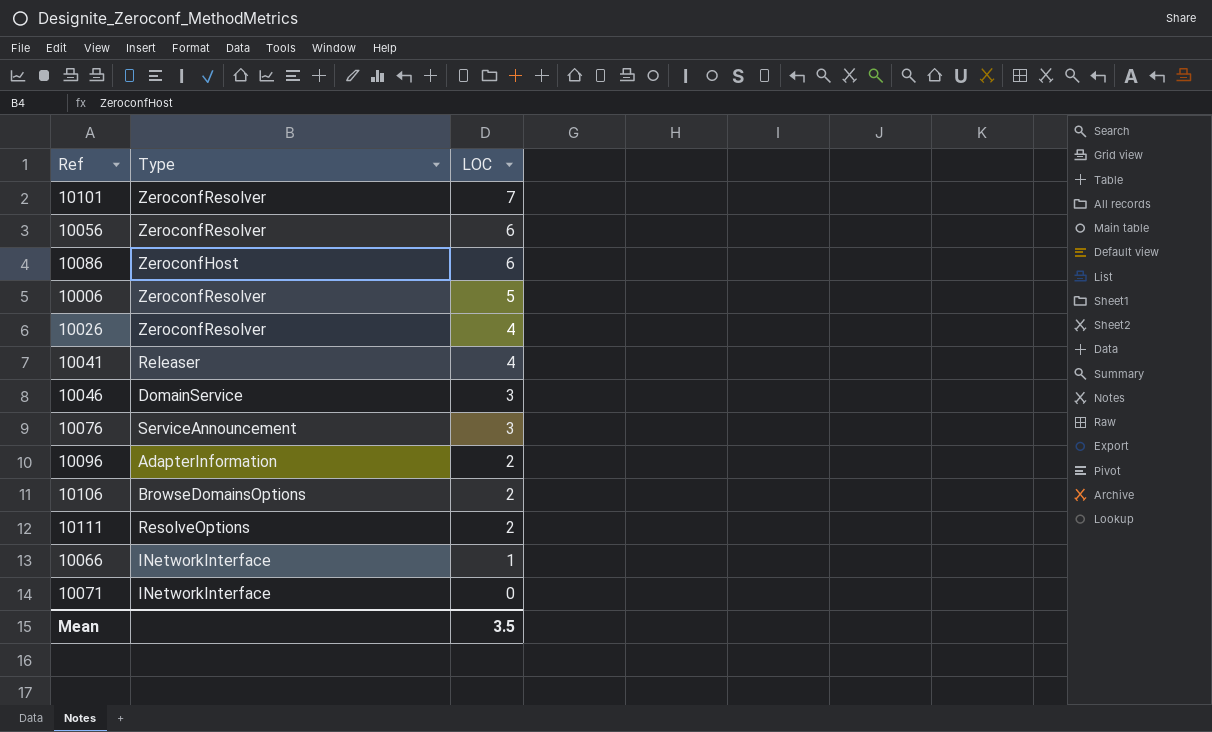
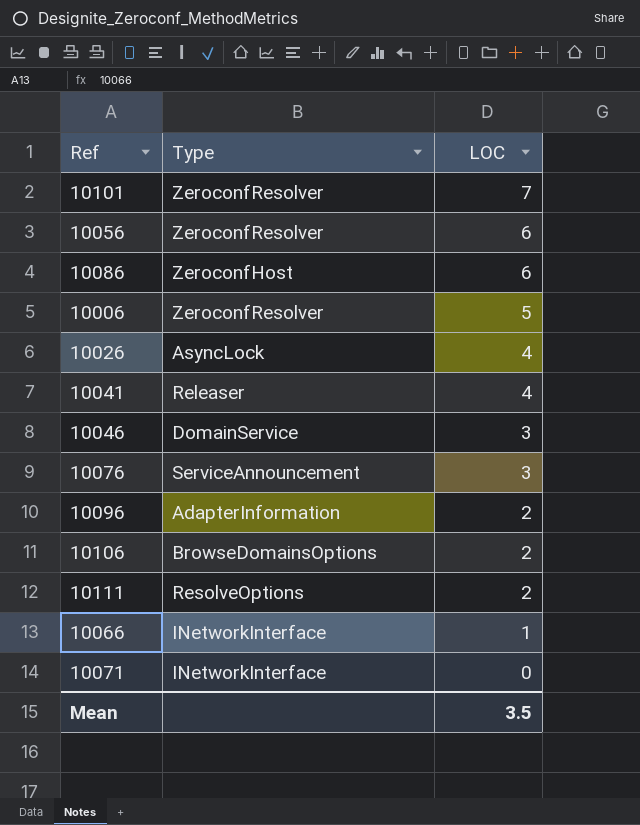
10026 | Type: ZeroconfResolver -> AsyncLock

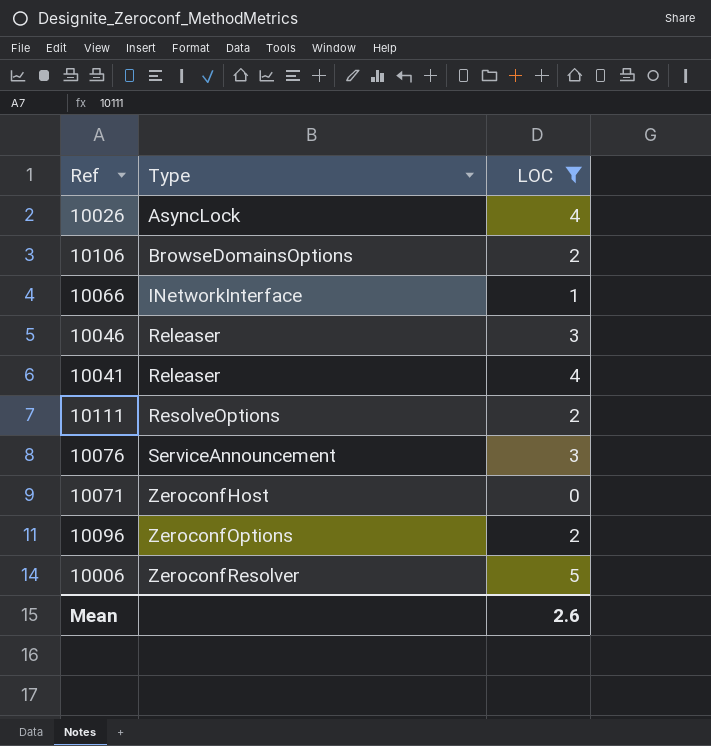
filter: none -> LOC <= 5
row order: LOC descending -> Type ascending
10046 | Type: DomainService -> Releaser
10071 | Type: INetworkInterface -> ZeroconfHost
10096 | Type: AdapterInformation -> ZeroconfOptions
Mean | LOC: 3.5 -> 2.6

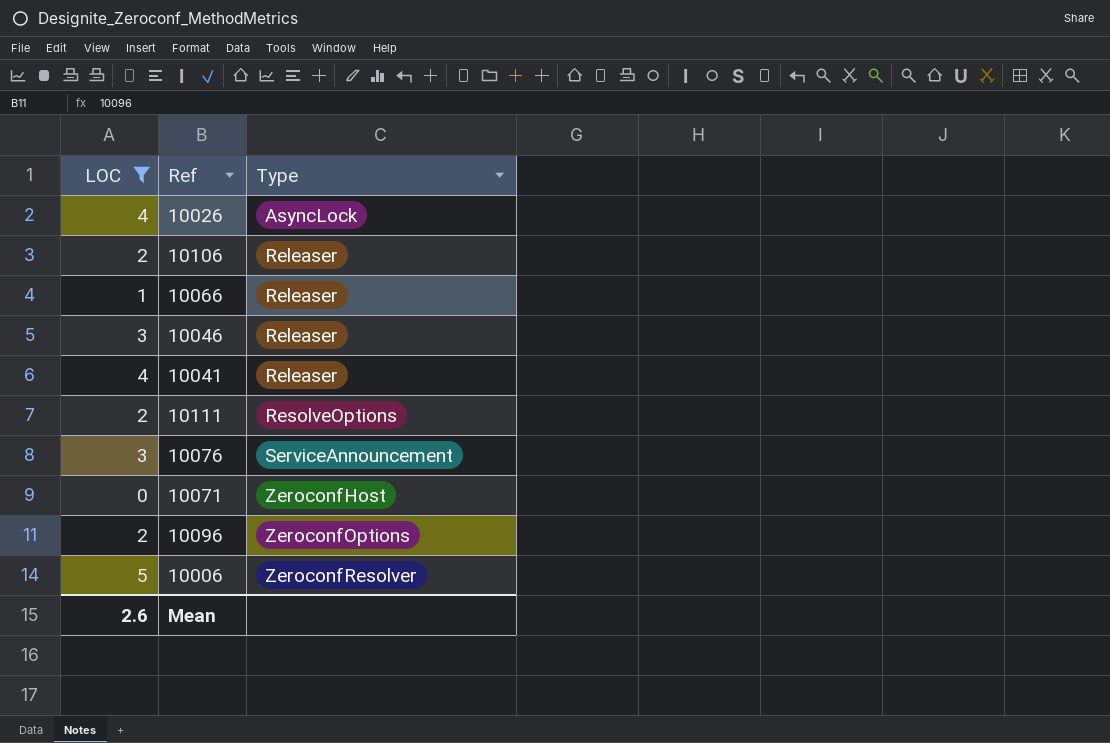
column LOC | position: 3 -> 1
10106 | Type: BrowseDomainsOptions -> Releaser
10066 | Type: INetworkInterface -> Releaser

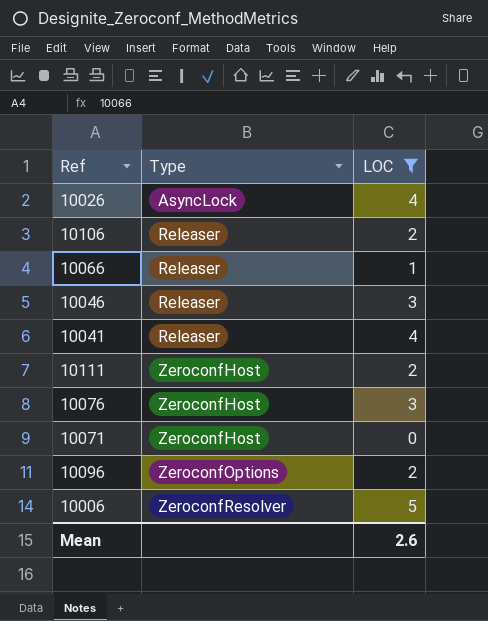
column LOC | position: 1 -> 3
10111 | Type: ResolveOptions -> ZeroconfHost
10076 | Type: ServiceAnnouncement -> ZeroconfHost

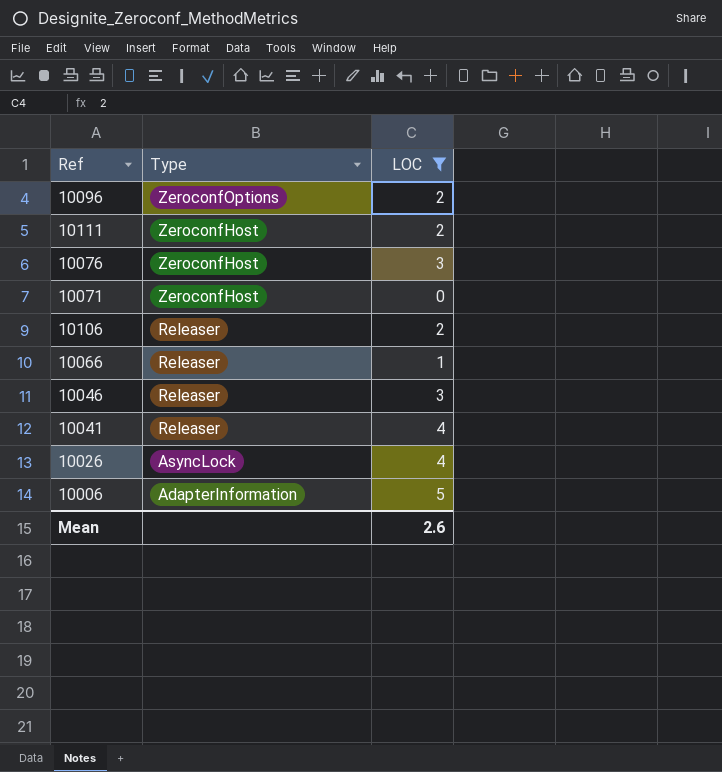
row order: Type ascending -> Type descending
10006 | Type: ZeroconfResolver -> AdapterInformation

